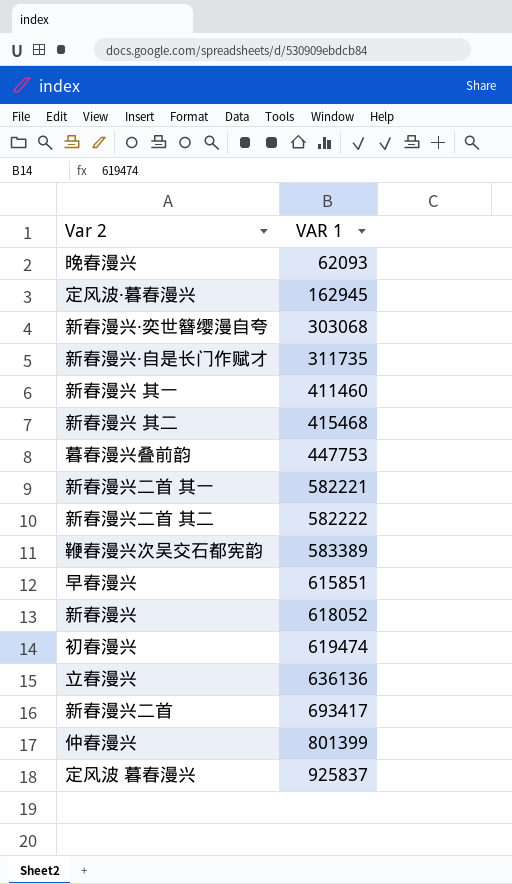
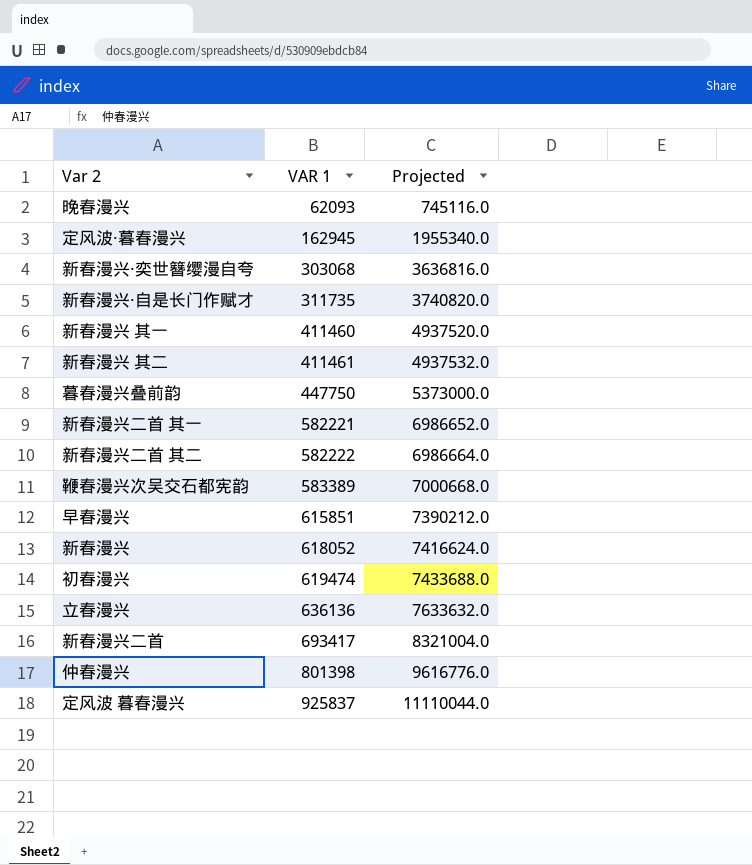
column Projected | formula: none -> [VAR 1] * 12
新春漫兴 其二 | VAR 1: 415468 -> 411461
暮春漫兴叠前韵 | VAR 1: 447753 -> 447750
仲春漫兴 | VAR 1: 801399 -> 801398

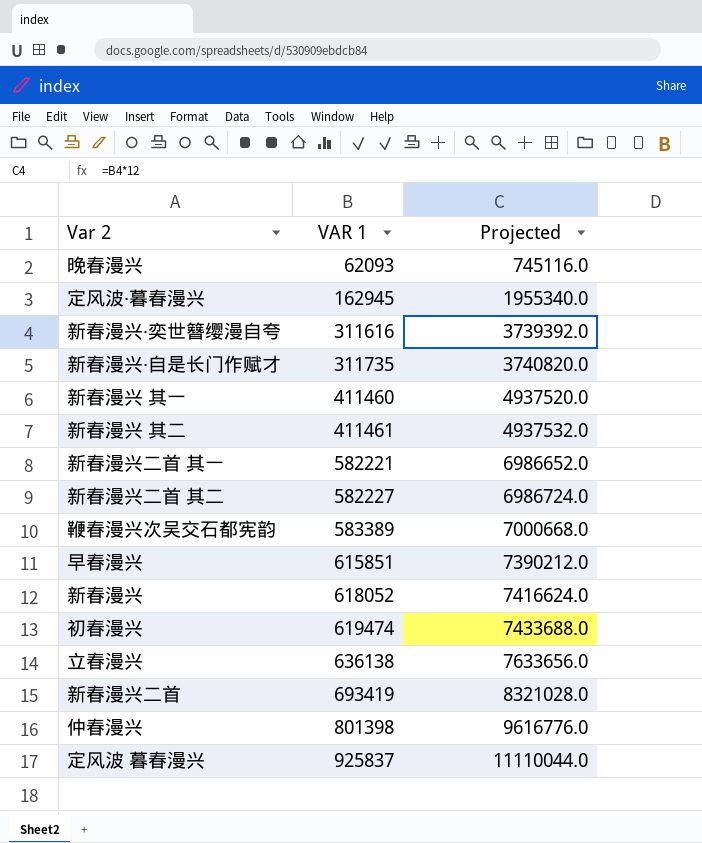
row 暮春漫兴叠前韵: 447750 | 5373000.0 -> none
新春漫兴·奕世簪缨漫自夸 | VAR 1: 303068 -> 311616
新春漫兴·奕世簪缨漫自夸 | Projected: 3636816.0 -> 3739392.0
新春漫兴二首 其二 | VAR 1: 582222 -> 582227
新春漫兴二首 其二 | Projected: 6986664.0 -> 6986724.0
立春漫兴 | VAR 1: 636136 -> 636138
立春漫兴 | Projected: 7633632.0 -> 7633656.0
新春漫兴二首 | VAR 1: 693417 -> 693419
新春漫兴二首 | Projected: 8321004.0 -> 8321028.0

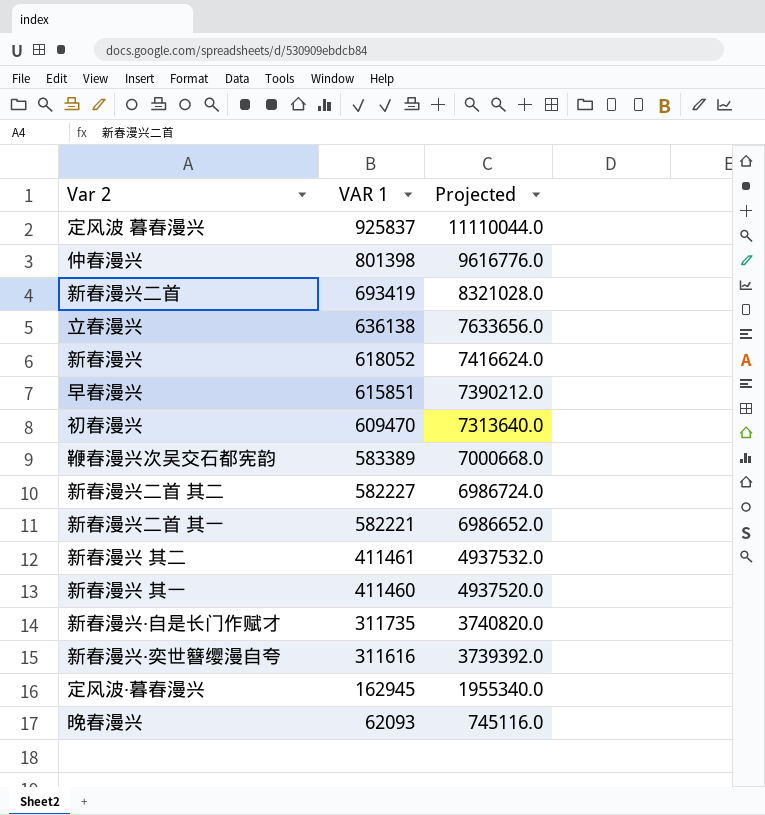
row order: VAR 1 ascending -> VAR 1 descending
初春漫兴 | VAR 1: 619474 -> 609470
初春漫兴 | Projected: 7433688.0 -> 7313640.0

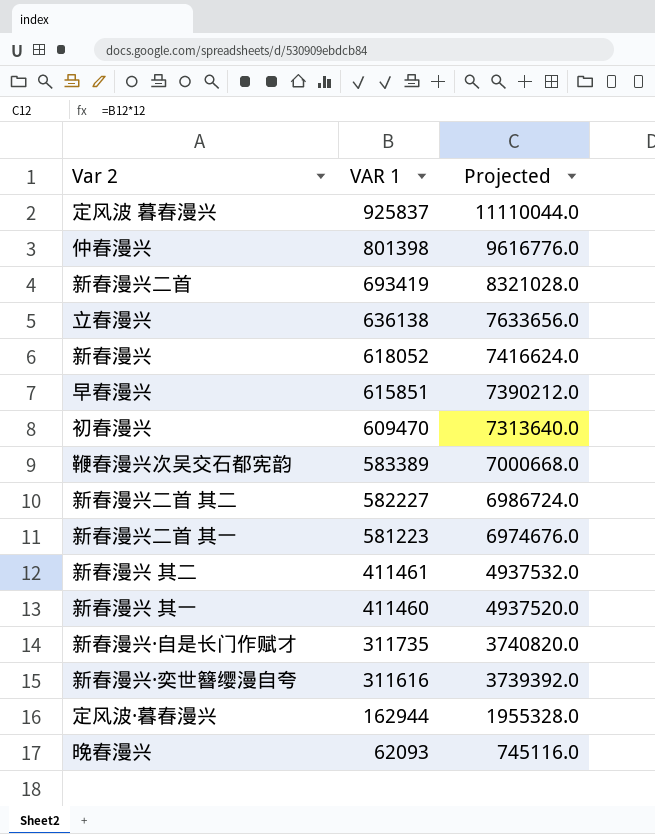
新春漫兴二首 其一 | VAR 1: 582221 -> 581223
新春漫兴二首 其一 | Projected: 6986652.0 -> 6974676.0
定风波·暮春漫兴 | VAR 1: 162945 -> 162944
定风波·暮春漫兴 | Projected: 1955340.0 -> 1955328.0

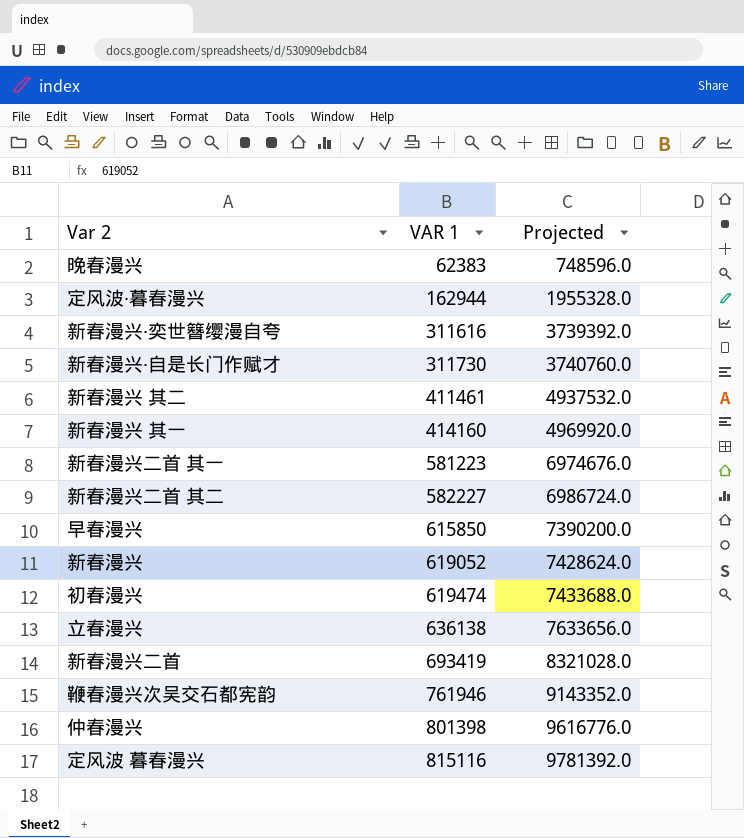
row order: VAR 1 descending -> VAR 1 ascending
晚春漫兴 | VAR 1: 62093 -> 62383
晚春漫兴 | Projected: 745116.0 -> 748596.0
新春漫兴·自是长门作赋才 | VAR 1: 311735 -> 311730
新春漫兴·自是长门作赋才 | Projected: 3740820.0 -> 3740760.0
新春漫兴 其一 | VAR 1: 411460 -> 414160
新春漫兴 其一 | Projected: 4937520.0 -> 4969920.0
早春漫兴 | VAR 1: 615851 -> 615850
早春漫兴 | Projected: 7390212.0 -> 7390200.0
新春漫兴 | VAR 1: 618052 -> 619052
新春漫兴 | Projected: 7416624.0 -> 7428624.0
初春漫兴 | VAR 1: 609470 -> 619474
初春漫兴 | Projected: 7313640.0 -> 7433688.0
鞭春漫兴次吴交石都宪韵 | VAR 1: 583389 -> 761946
鞭春漫兴次吴交石都宪韵 | Projected: 7000668.0 -> 9143352.0
定风波 暮春漫兴 | VAR 1: 925837 -> 815116
定风波 暮春漫兴 | Projected: 11110044.0 -> 9781392.0

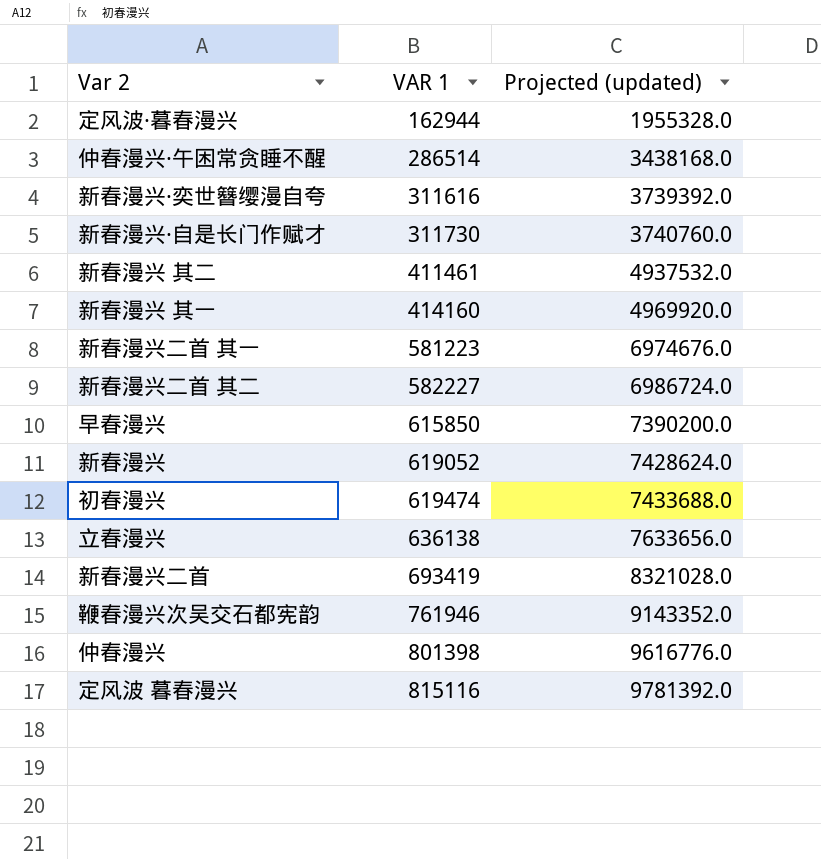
column name: Projected -> Projected (updated)
row 晚春漫兴: 62383 | 748596.0 -> none
row 仲春漫兴·午困常贪睡不醒: none -> 286514 | 3438168.0

